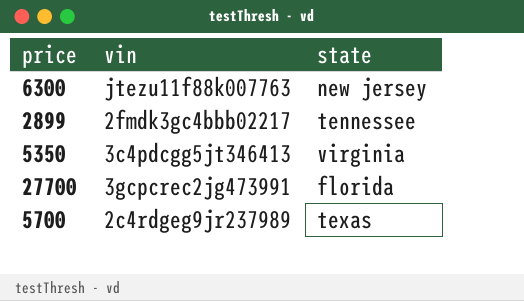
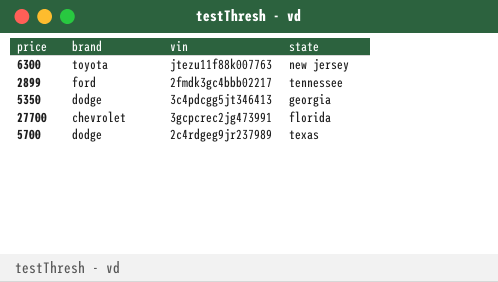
column brand | position: none -> 2
5350 | state: virginia -> georgia

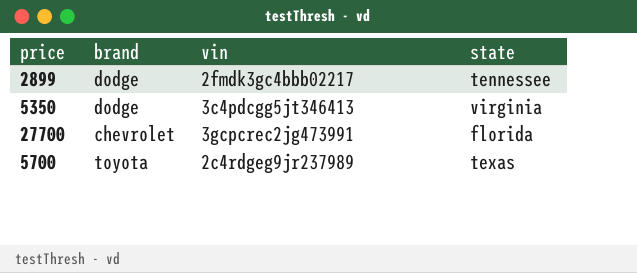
row 6300: toyota | jtezu11f88k007763 | new jersey -> none
2899 | brand: ford -> dodge
5350 | state: georgia -> virginia
5700 | brand: dodge -> toyota

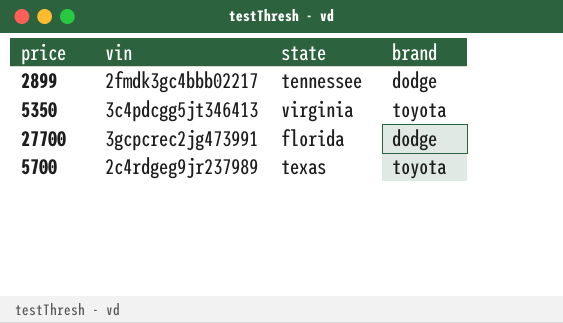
column brand | position: 2 -> 4
5350 | brand: dodge -> toyota
27700 | brand: chevrolet -> dodge

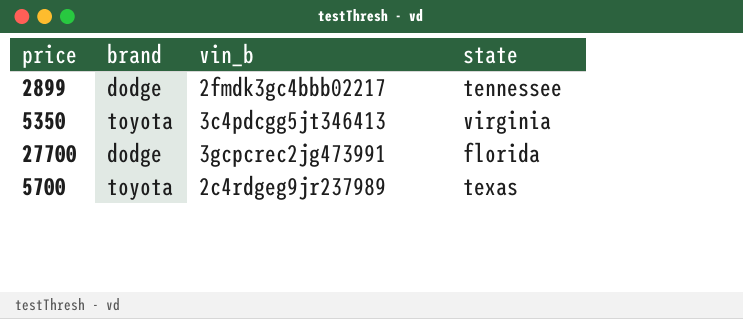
column brand | position: 4 -> 2
column name: vin -> vin_b

